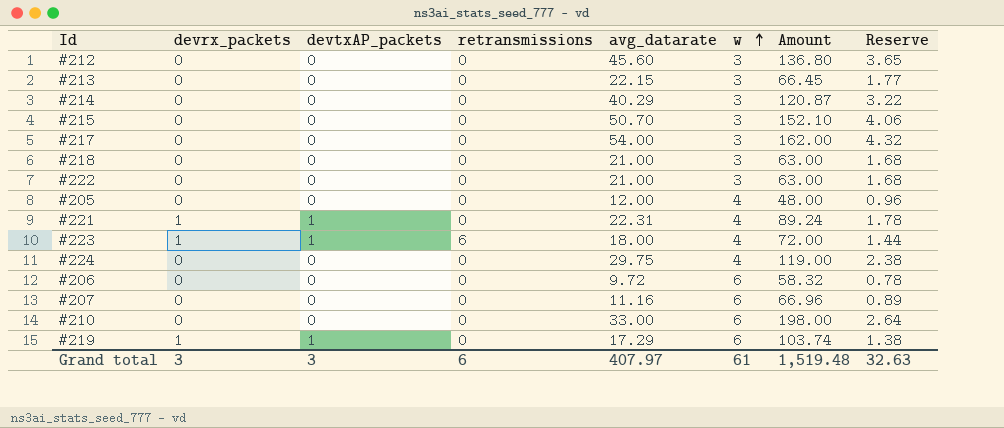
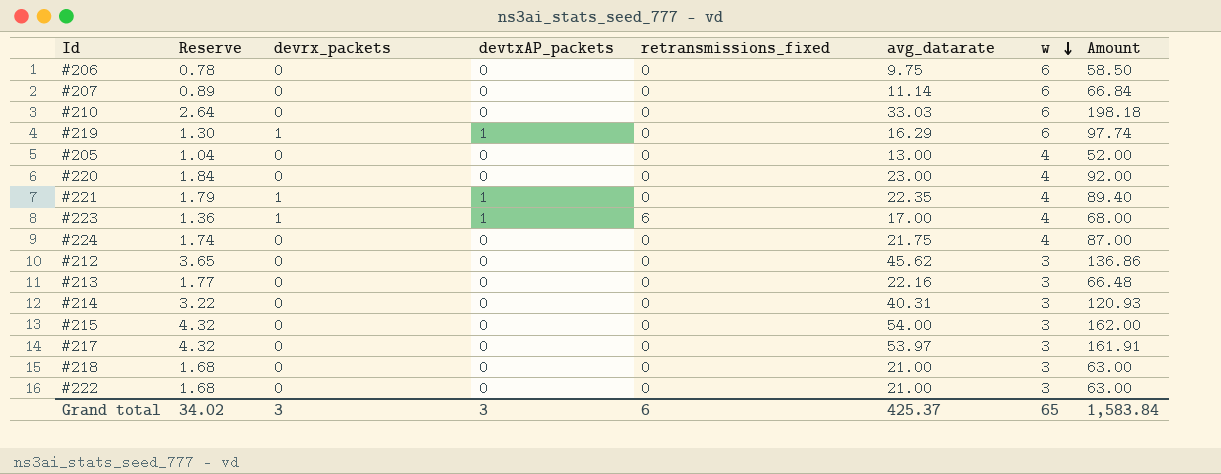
row order: w ascending -> w descending
column Reserve | position: 8 -> 2
column name: retransmissions -> retransmissions_fixed
#206 | avg_datarate: 9.72 -> 9.75
#206 | Amount: 58.32 -> 58.50
#207 | avg_datarate: 11.16 -> 11.14
#207 | Amount: 66.96 -> 66.84
#210 | avg_datarate: 33.00 -> 33.03
#210 | Amount: 198.00 -> 198.18
#219 | Reserve: 1.38 -> 1.30
#219 | avg_datarate: 17.29 -> 16.29
#219 | Amount: 103.74 -> 97.74
#205 | Reserve: 0.96 -> 1.04
#205 | avg_datarate: 12.00 -> 13.00
#205 | Amount: 48.00 -> 52.00
row #220: none -> 1.84 | 0 | 0 | 0 | 23.00 | 4 | 92.00
#221 | Reserve: 1.78 -> 1.79
#221 | avg_datarate: 22.31 -> 22.35
#221 | Amount: 89.24 -> 89.40
#223 | Reserve: 1.44 -> 1.36
#223 | avg_datarate: 18.00 -> 17.00
#223 | Amount: 72.00 -> 68.00
#224 | Reserve: 2.38 -> 1.74
#224 | avg_datarate: 29.75 -> 21.75
#224 | Amount: 119.00 -> 87.00
#212 | avg_datarate: 45.60 -> 45.62
#212 | Amount: 136.80 -> 136.86
#213 | avg_datarate: 22.15 -> 22.16
#213 | Amount: 66.45 -> 66.48
#214 | avg_datarate: 40.29 -> 40.31
#214 | Amount: 120.87 -> 120.93
#215 | Reserve: 4.06 -> 4.32
#215 | avg_datarate: 50.70 -> 54.00
#215 | Amount: 152.10 -> 162.00
#217 | avg_datarate: 54.00 -> 53.97
#217 | Amount: 162.00 -> 161.91
Grand total | Reserve: 32.63 -> 34.02
Grand total | avg_datarate: 407.97 -> 425.37
Grand total | w: 61 -> 65
Grand total | Amount: 1,519.48 -> 1,583.84

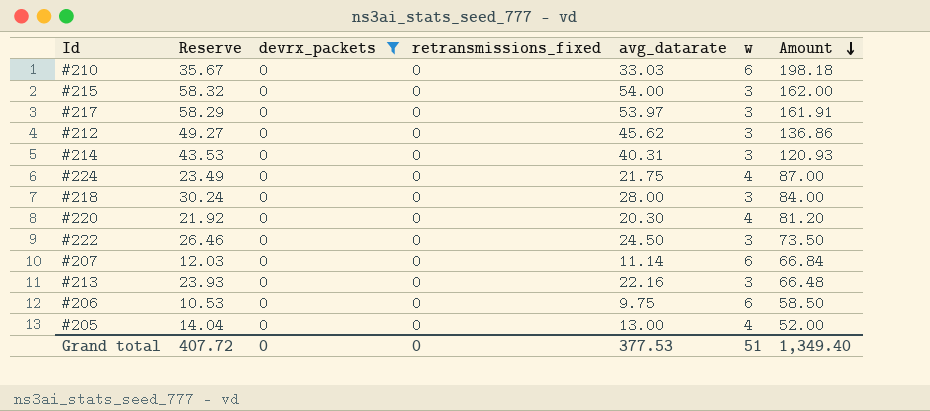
filter: none -> devrx_packets = 0
row order: w descending -> Amount descending
column devtxAP_packets | position: 4 -> none
column Reserve | formula: [avg_datarate] * 0.08 -> [avg_datarate] * 1.08
#218 | avg_datarate: 21.00 -> 28.00
#218 | Amount: 63.00 -> 84.00
#220 | avg_datarate: 23.00 -> 20.30
#220 | Amount: 92.00 -> 81.20
#222 | avg_datarate: 21.00 -> 24.50
#222 | Amount: 63.00 -> 73.50
Grand total | Reserve: 34.02 -> 407.72
Grand total | devrx_packets: 3 -> 0
Grand total | retransmissions_fixed: 6 -> 0
Grand total | avg_datarate: 425.37 -> 377.53
Grand total | w: 65 -> 51
Grand total | Amount: 1,583.84 -> 1,349.40

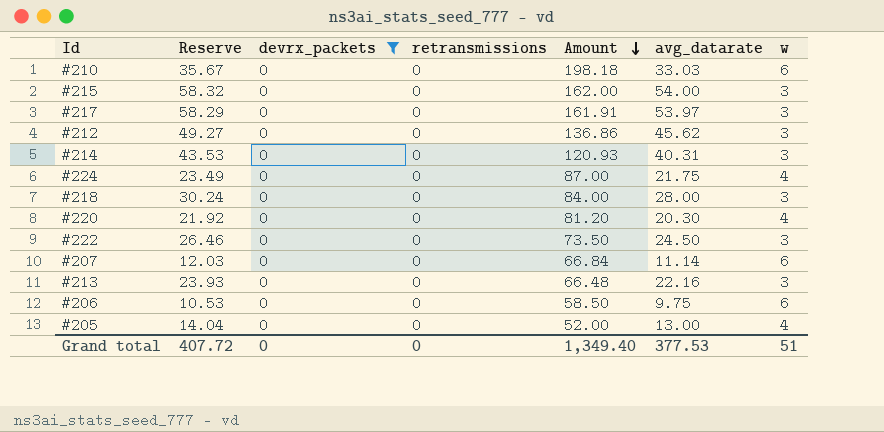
column name: retransmissions_fixed -> retransmissions
column Amount | position: 7 -> 5

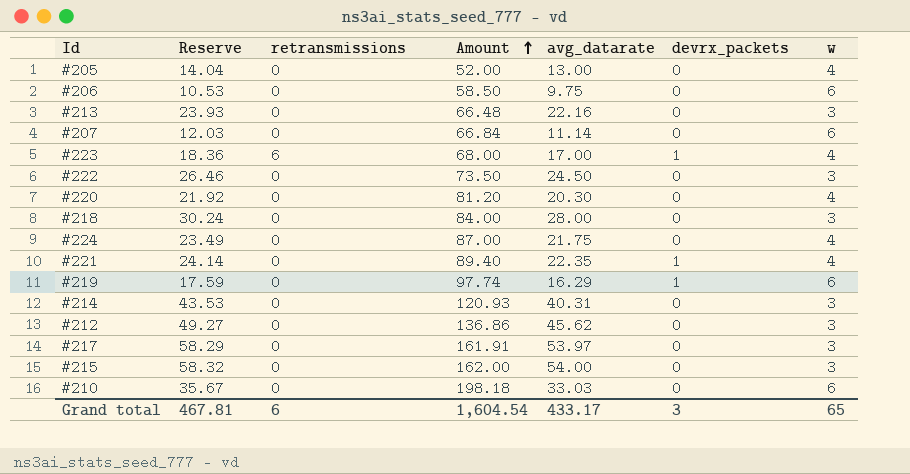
filter: devrx_packets = 0 -> none
row order: Amount descending -> Amount ascending
column devrx_packets | position: 3 -> 6
Grand total | Reserve: 407.72 -> 467.81
Grand total | retransmissions: 0 -> 6
Grand total | Amount: 1,349.40 -> 1,604.54
Grand total | avg_datarate: 377.53 -> 433.17
Grand total | devrx_packets: 0 -> 3
Grand total | w: 51 -> 65

